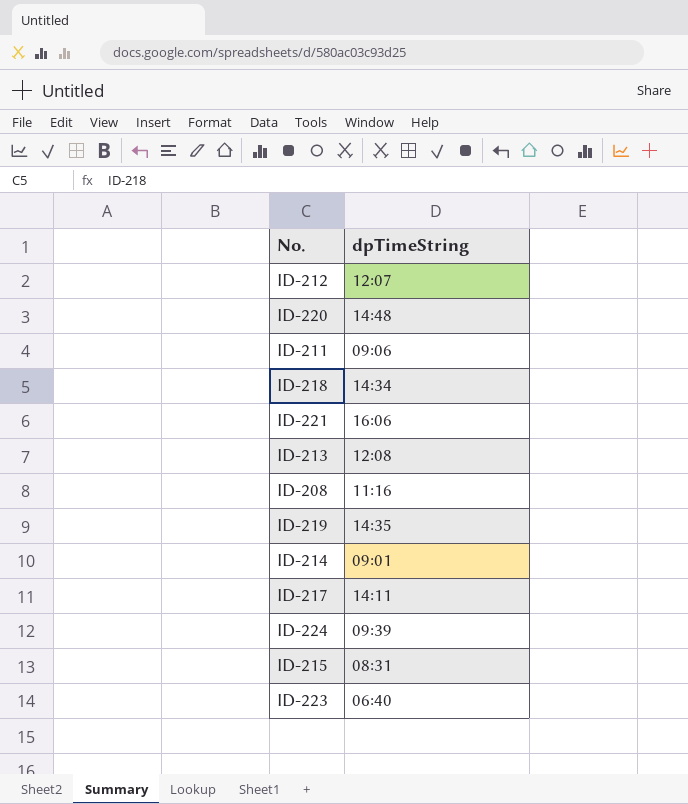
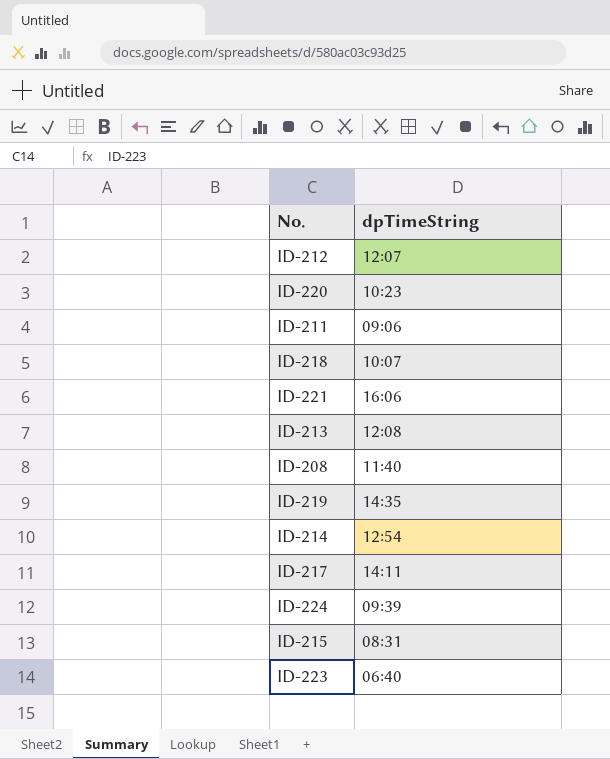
ID-220 | dpTimeString: 14:48 -> 10:23
ID-218 | dpTimeString: 14:34 -> 10:07
ID-208 | dpTimeString: 11:16 -> 11:40
ID-214 | dpTimeString: 09:01 -> 12:54

